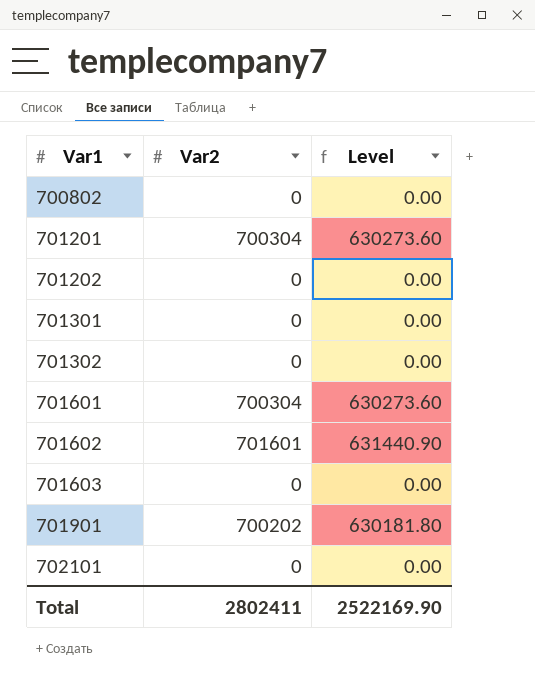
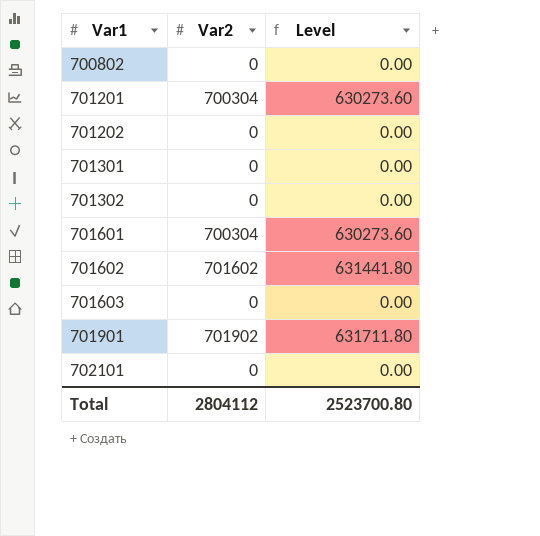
701602 | Var2: 701601 -> 701602
701602 | Level: 631440.90 -> 631441.80
701901 | Var2: 700202 -> 701902
701901 | Level: 630181.80 -> 631711.80
Total | Var2: 2802411 -> 2804112
Total | Level: 2522169.90 -> 2523700.80

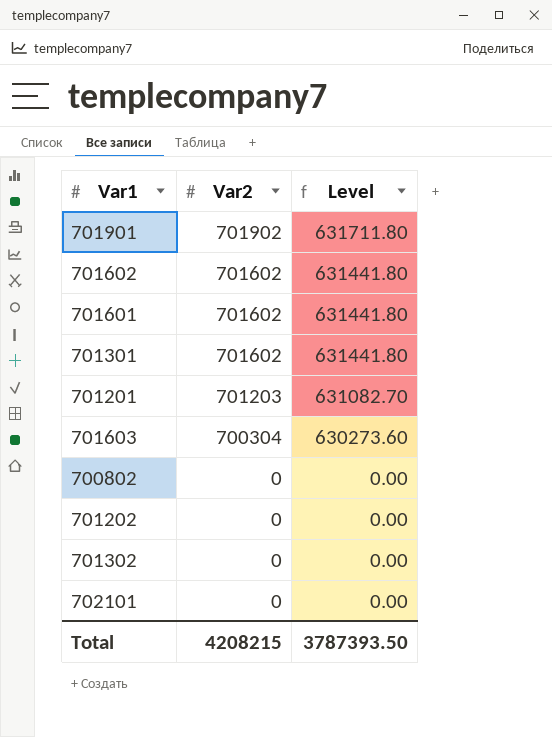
row order: Var1 ascending -> Var2 descending
701601 | Var2: 700304 -> 701602
701601 | Level: 630273.60 -> 631441.80
701301 | Var2: 0 -> 701602
701301 | Level: 0.00 -> 631441.80
701201 | Var2: 700304 -> 701203
701201 | Level: 630273.60 -> 631082.70
701603 | Var2: 0 -> 700304
701603 | Level: 0.00 -> 630273.60
Total | Var2: 2804112 -> 4208215
Total | Level: 2523700.80 -> 3787393.50

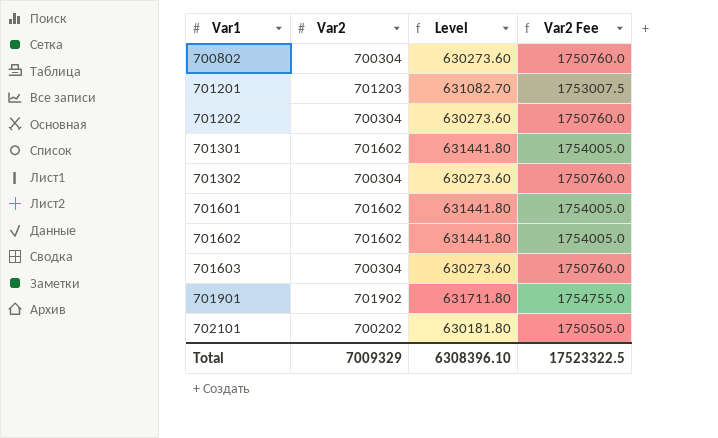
row order: Var2 descending -> Var1 ascending
column Var2 Fee | formula: none -> [Var2] * 2.5
700802 | Var2: 0 -> 700304
700802 | Level: 0.00 -> 630273.60
701202 | Var2: 0 -> 700304
701202 | Level: 0.00 -> 630273.60
701302 | Var2: 0 -> 700304
701302 | Level: 0.00 -> 630273.60
702101 | Var2: 0 -> 700202
702101 | Level: 0.00 -> 630181.80
Total | Var2: 4208215 -> 7009329
Total | Level: 3787393.50 -> 6308396.10

